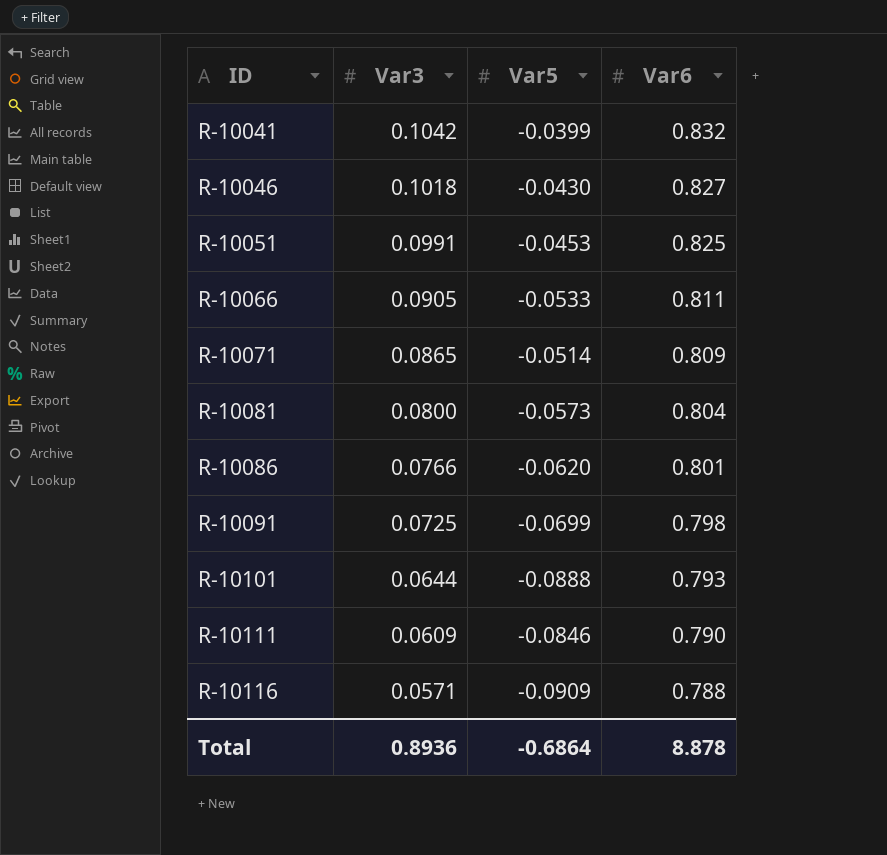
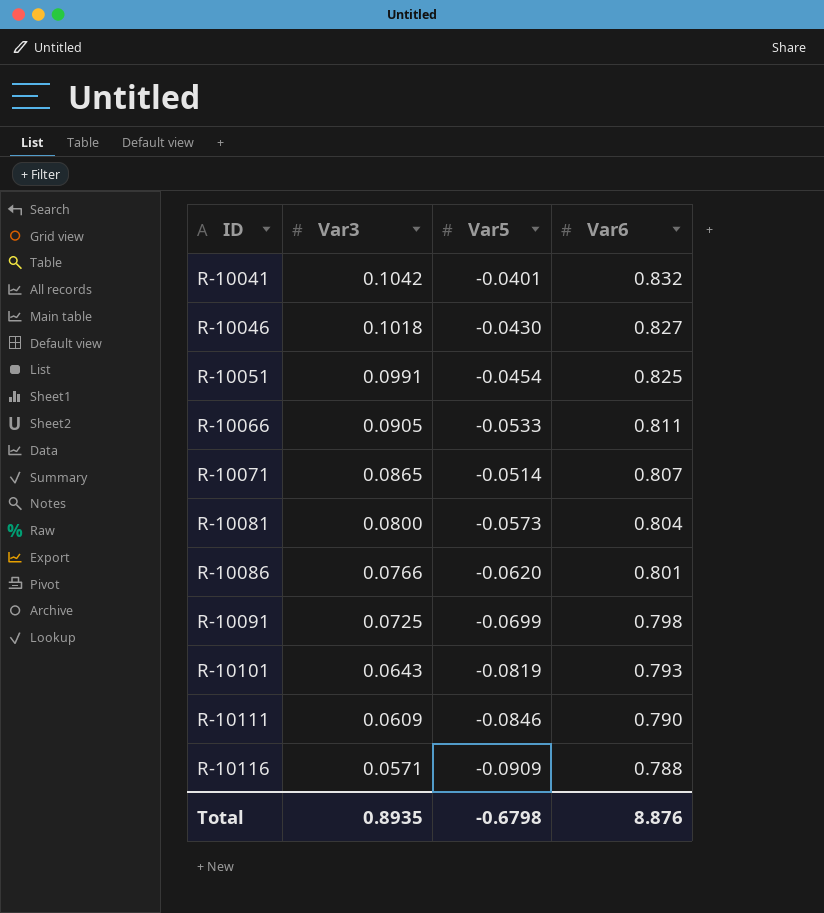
R-10041 | Var5: -0.0399 -> -0.0401
R-10051 | Var5: -0.0453 -> -0.0454
R-10071 | Var6: 0.809 -> 0.807
R-10101 | Var3: 0.0644 -> 0.0643
R-10101 | Var5: -0.0888 -> -0.0819
Total | Var3: 0.8936 -> 0.8935
Total | Var5: -0.6864 -> -0.6798
Total | Var6: 8.878 -> 8.876

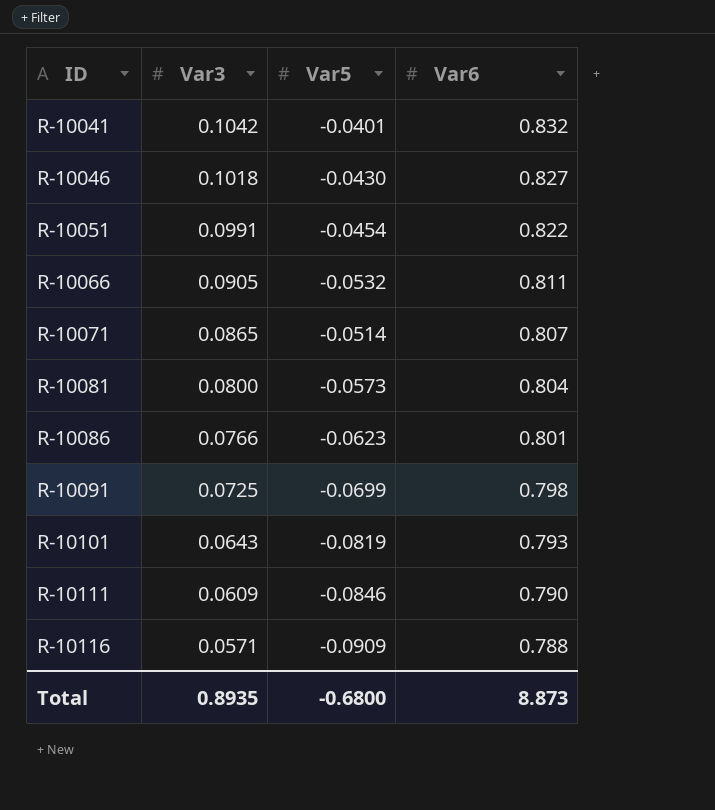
R-10051 | Var6: 0.825 -> 0.822
R-10066 | Var5: -0.0533 -> -0.0532
R-10086 | Var5: -0.0620 -> -0.0623
Total | Var5: -0.6798 -> -0.6800
Total | Var6: 8.876 -> 8.873

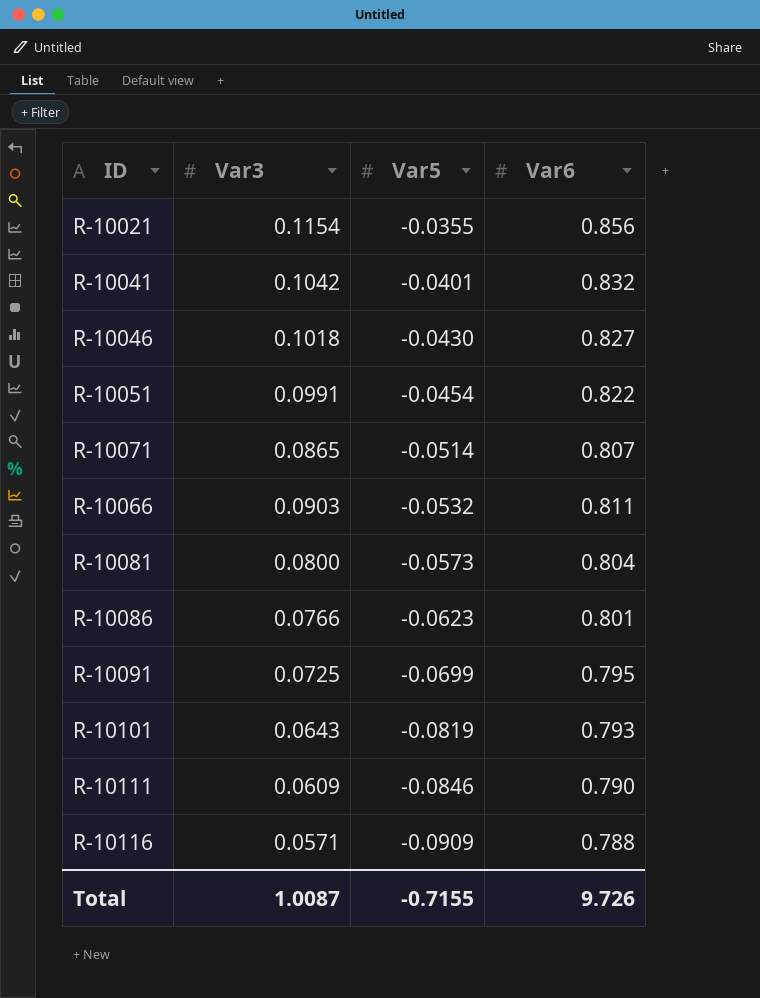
row order: ID ascending -> Var5 descending
row R-10021: none -> 0.1154 | -0.0355 | 0.856
R-10066 | Var3: 0.0905 -> 0.0903
R-10091 | Var6: 0.798 -> 0.795
Total | Var3: 0.8935 -> 1.0087
Total | Var5: -0.6800 -> -0.7155
Total | Var6: 8.873 -> 9.726

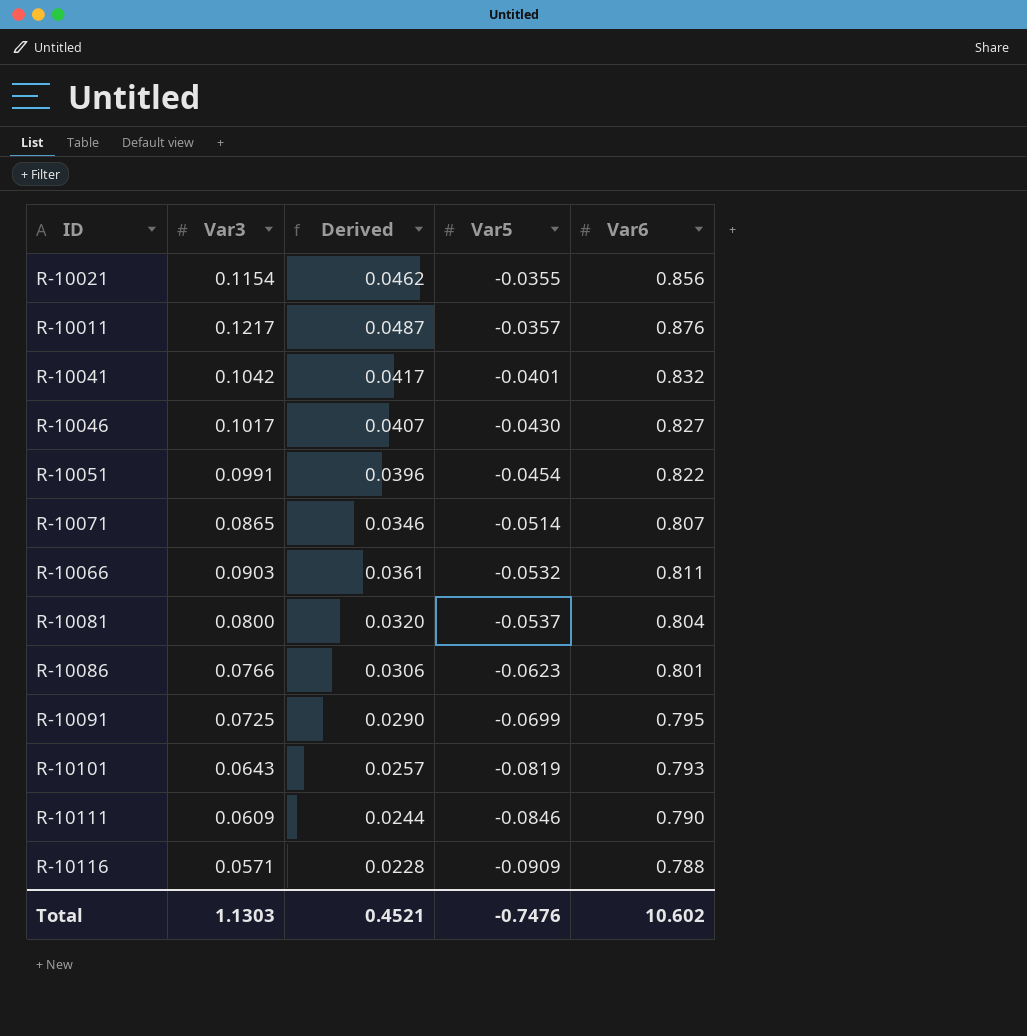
column Derived | formula: none -> [Var3] * 0.4
row R-10011: none -> 0.1217 | 0.0487 | -0.0357 | 0.876
R-10046 | Var3: 0.1018 -> 0.1017
R-10081 | Var5: -0.0573 -> -0.0537
Total | Var3: 1.0087 -> 1.1303
Total | Var5: -0.7155 -> -0.7476
Total | Var6: 9.726 -> 10.602

